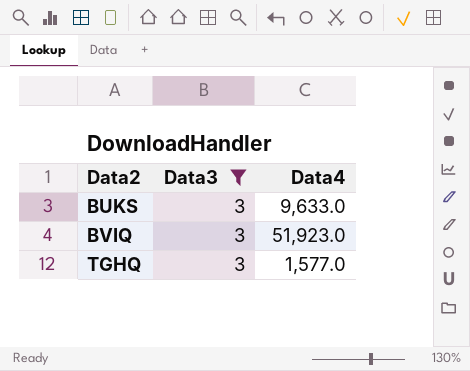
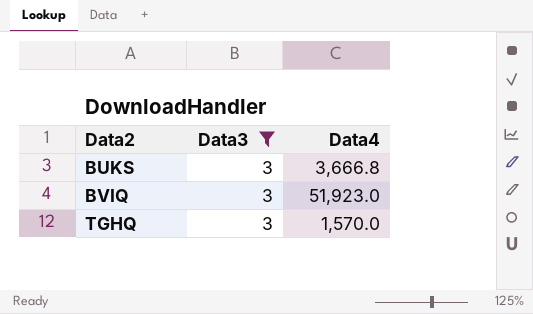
BUKS | Data4: 9,633.0 -> 3,666.8
TGHQ | Data4: 1,577.0 -> 1,570.0

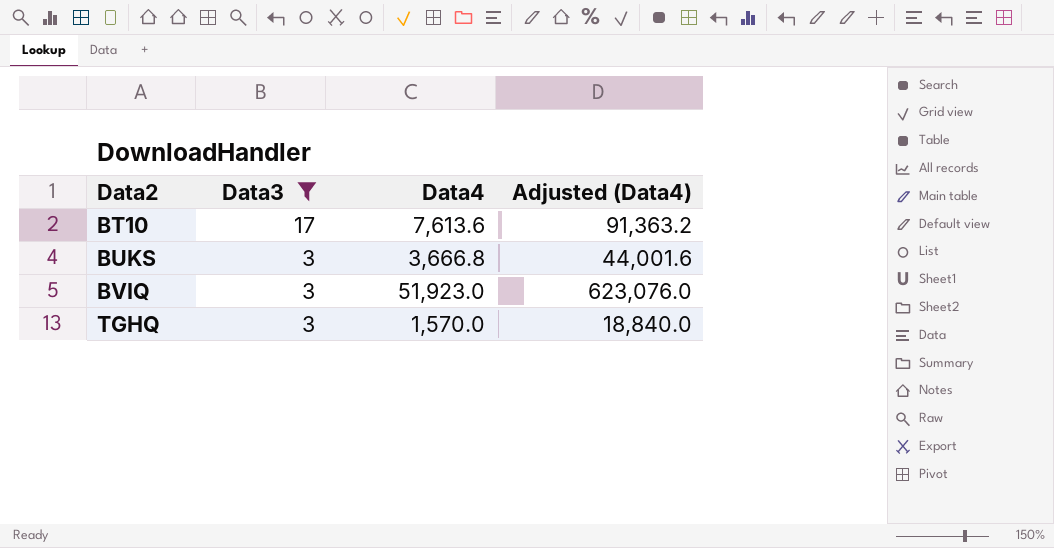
column Adjusted (Data4) | formula: none -> [Data4] * 12
row BT10: none -> 17 | 7,613.6 | 91,363.2

